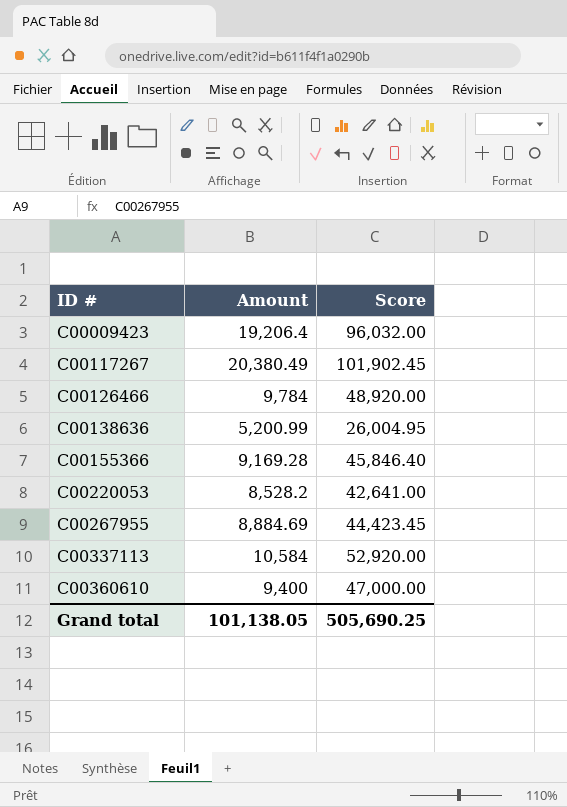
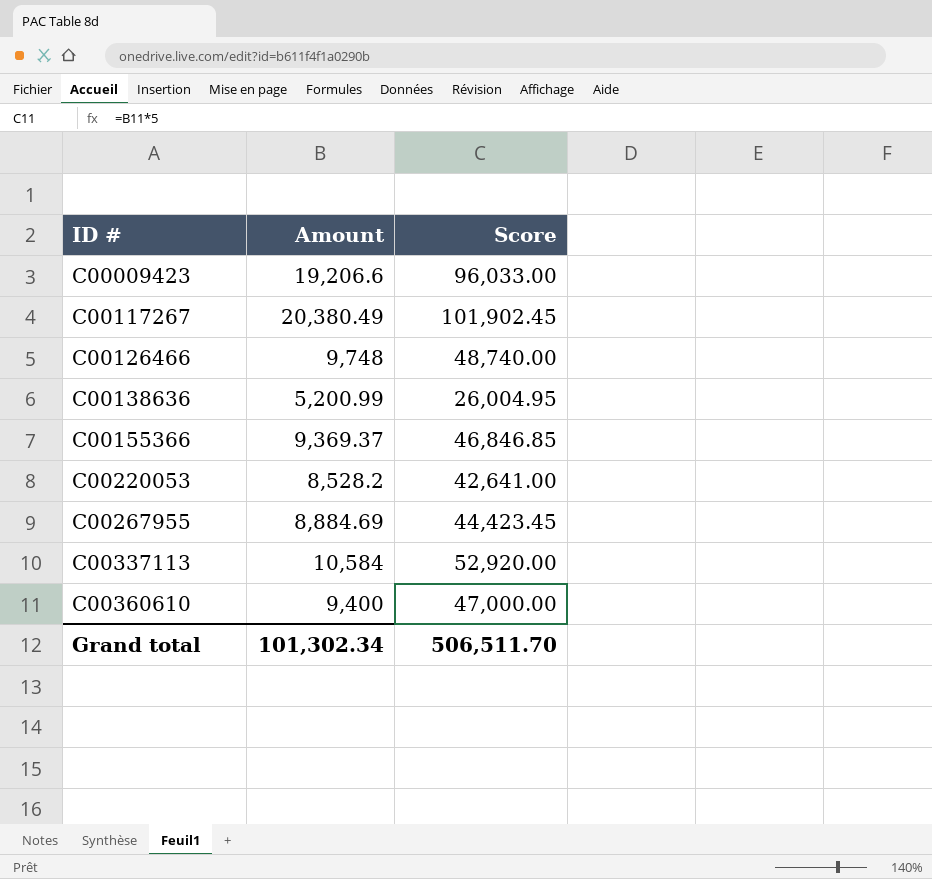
C00009423 | Amount: 19,206.4 -> 19,206.6
C00009423 | Score: 96,032.00 -> 96,033.00
C00126466 | Amount: 9,784 -> 9,748
C00126466 | Score: 48,920.00 -> 48,740.00
C00155366 | Amount: 9,169.28 -> 9,369.37
C00155366 | Score: 45,846.40 -> 46,846.85
Grand total | Amount: 101,138.05 -> 101,302.34
Grand total | Score: 505,690.25 -> 506,511.70

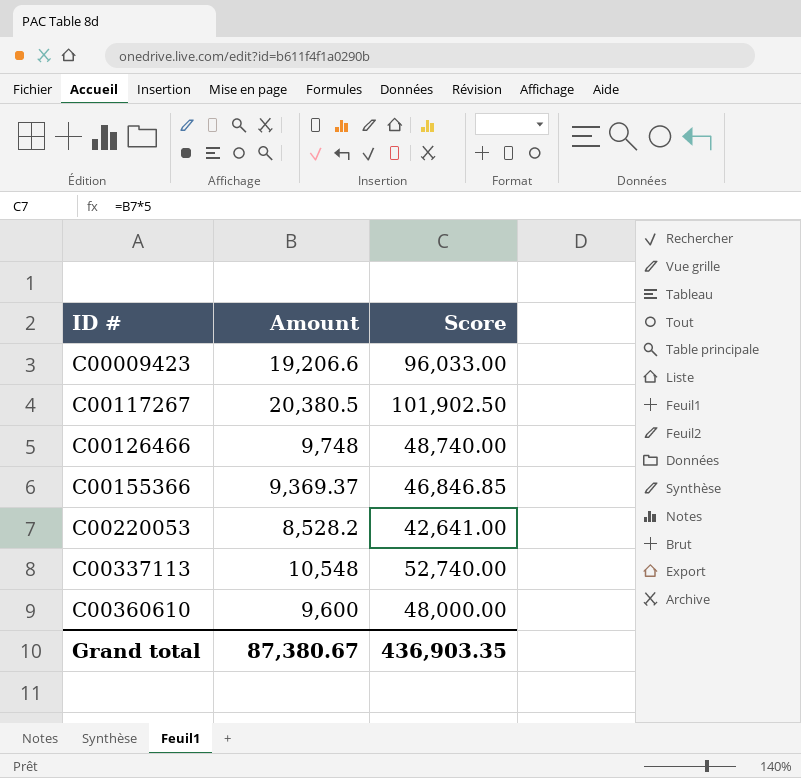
row C00138636: 5,200.99 | 26,004.95 -> none
row C00267955: 8,884.69 | 44,423.45 -> none
C00117267 | Amount: 20,380.49 -> 20,380.5
C00117267 | Score: 101,902.45 -> 101,902.50
C00337113 | Amount: 10,584 -> 10,548
C00337113 | Score: 52,920.00 -> 52,740.00
C00360610 | Amount: 9,400 -> 9,600
C00360610 | Score: 47,000.00 -> 48,000.00
Grand total | Amount: 101,302.34 -> 87,380.67
Grand total | Score: 506,511.70 -> 436,903.35

